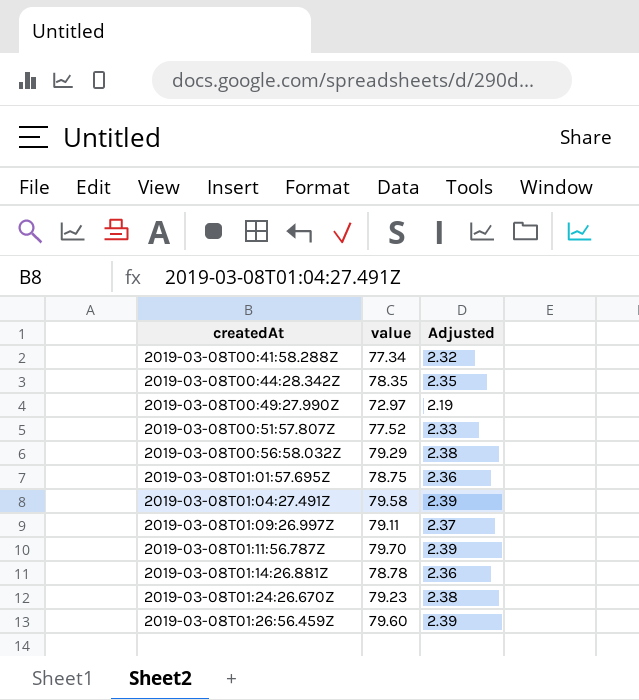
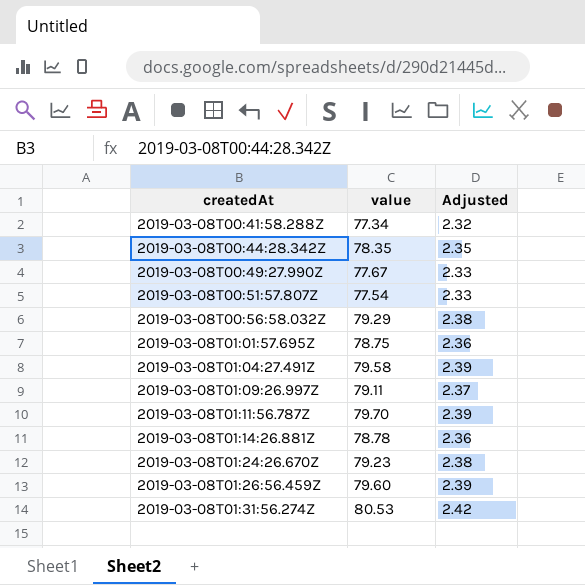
2019-03-08T00:49:27.990Z | value: 72.97 -> 77.67
2019-03-08T00:49:27.990Z | Adjusted: 2.19 -> 2.33
2019-03-08T00:51:57.807Z | value: 77.52 -> 77.54
row 2019-03-08T01:31:56.274Z: none -> 80.53 | 2.42

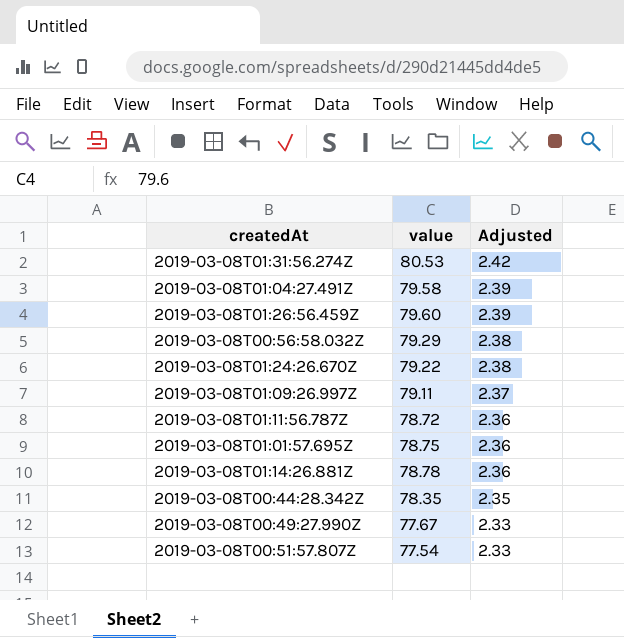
row order: createdAt ascending -> Adjusted descending
row 2019-03-08T00:41:58.288Z: 77.34 | 2.32 -> none
2019-03-08T01:24:26.670Z | value: 79.23 -> 79.22
2019-03-08T01:11:56.787Z | value: 79.70 -> 78.72
2019-03-08T01:11:56.787Z | Adjusted: 2.39 -> 2.36

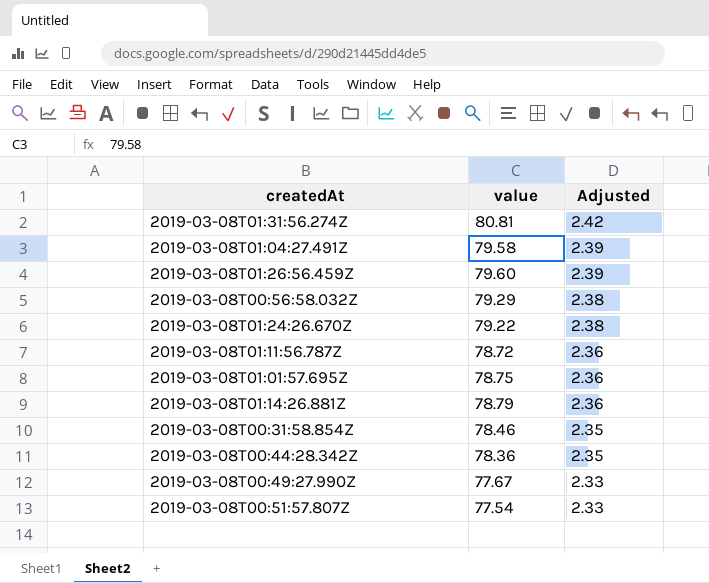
row 2019-03-08T01:09:26.997Z: 79.11 | 2.37 -> none
2019-03-08T01:31:56.274Z | value: 80.53 -> 80.81
2019-03-08T01:14:26.881Z | value: 78.78 -> 78.79
row 2019-03-08T00:31:58.854Z: none -> 78.46 | 2.35
2019-03-08T00:44:28.342Z | value: 78.35 -> 78.36

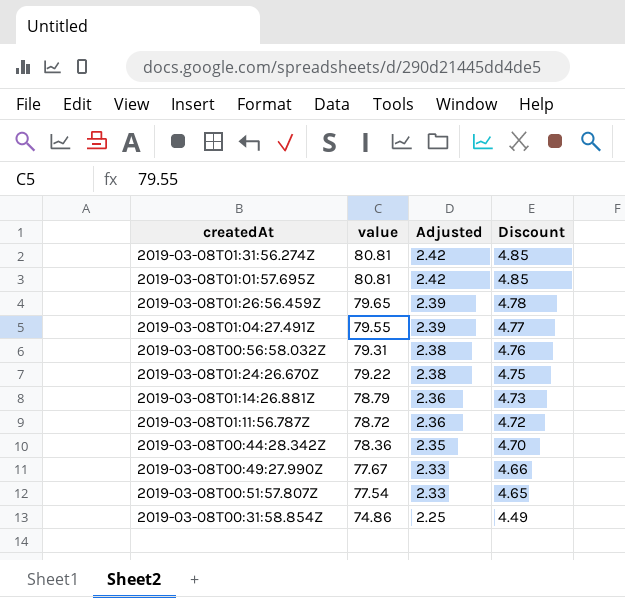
row order: Adjusted descending -> value descending
column Discount | formula: none -> [value] * 0.06
2019-03-08T01:01:57.695Z | value: 78.75 -> 80.81
2019-03-08T01:01:57.695Z | Adjusted: 2.36 -> 2.42
2019-03-08T01:26:56.459Z | value: 79.60 -> 79.65
2019-03-08T01:04:27.491Z | value: 79.58 -> 79.55
2019-03-08T00:56:58.032Z | value: 79.29 -> 79.31
2019-03-08T00:31:58.854Z | value: 78.46 -> 74.86
2019-03-08T00:31:58.854Z | Adjusted: 2.35 -> 2.25

